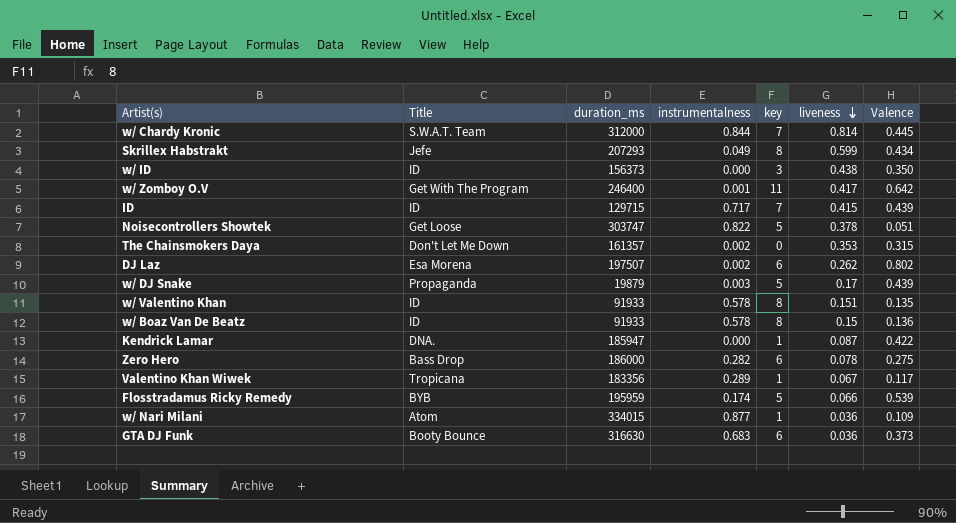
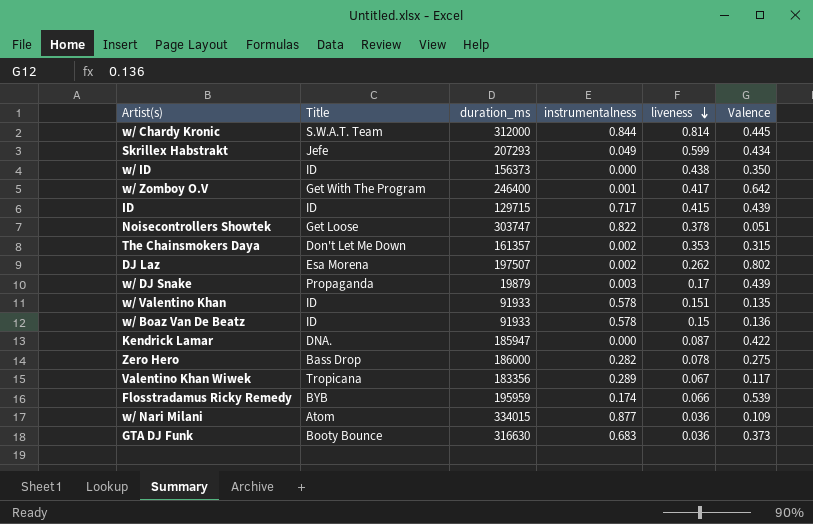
column key | position: 5 -> none

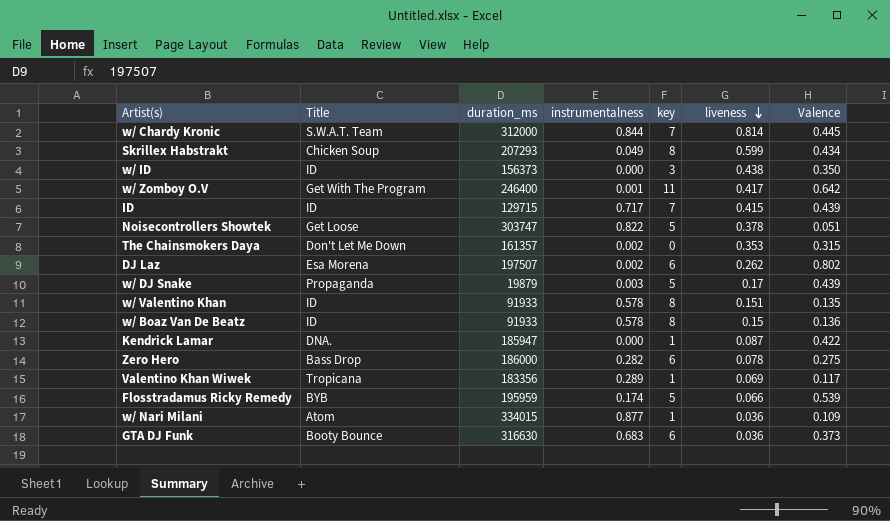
column key | position: none -> 5
Skrillex Habstrakt | Title: Jefe -> Chicken Soup
Valentino Khan Wiwek | liveness: 0.067 -> 0.069

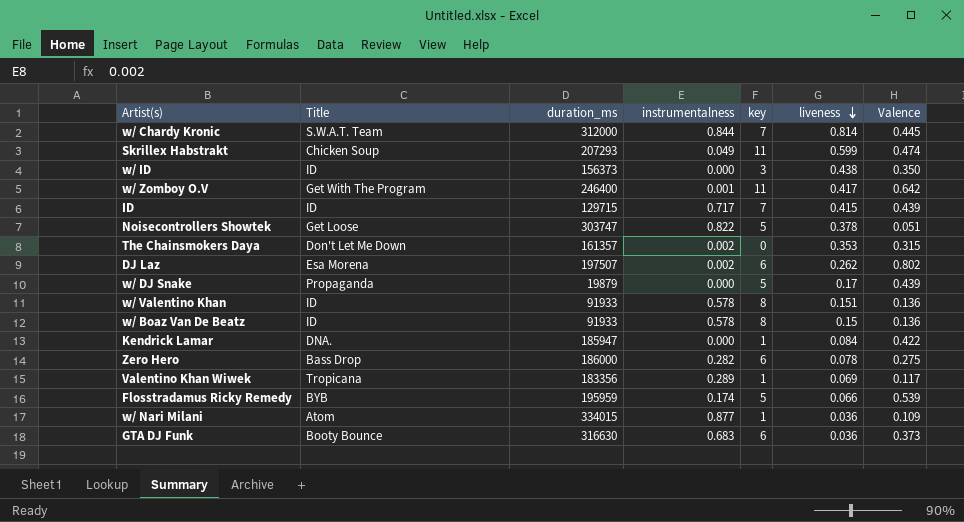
Skrillex Habstrakt | key: 8 -> 11
Skrillex Habstrakt | Valence: 0.434 -> 0.474
w/ DJ Snake | instrumentalness: 0.003 -> 0.000
w/ Valentino Khan | Valence: 0.135 -> 0.136
Kendrick Lamar | liveness: 0.087 -> 0.084

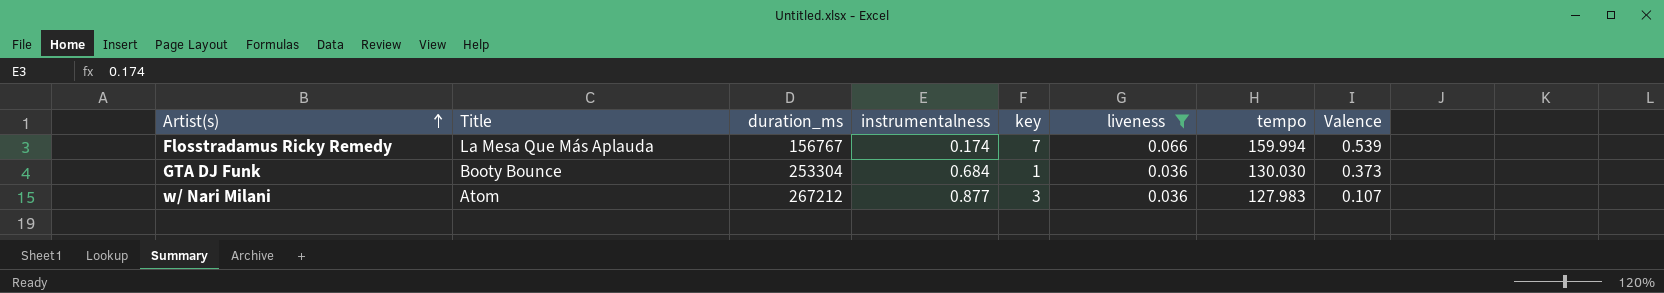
filter: none -> liveness <= 0.066
row order: liveness descending -> Artist(s) ascending
column tempo | position: none -> 7
Flosstradamus Ricky Remedy | Title: BYB -> La Mesa Que Más Aplauda
Flosstradamus Ricky Remedy | duration_ms: 195959 -> 156767
Flosstradamus Ricky Remedy | key: 5 -> 7
GTA DJ Funk | duration_ms: 316630 -> 253304
GTA DJ Funk | instrumentalness: 0.683 -> 0.684
GTA DJ Funk | key: 6 -> 1
w/ Nari Milani | duration_ms: 334015 -> 267212
w/ Nari Milani | key: 1 -> 3
w/ Nari Milani | Valence: 0.109 -> 0.107

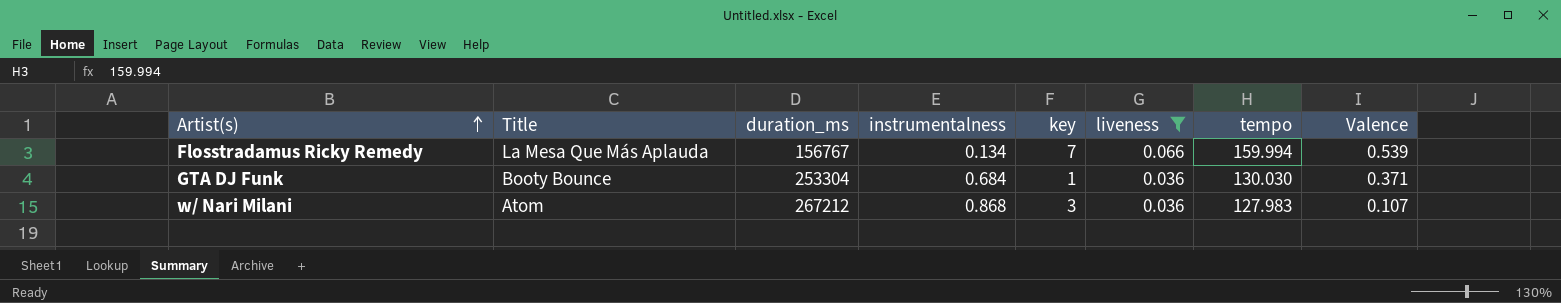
Flosstradamus Ricky Remedy | instrumentalness: 0.174 -> 0.134
GTA DJ Funk | Valence: 0.373 -> 0.371
w/ Nari Milani | instrumentalness: 0.877 -> 0.868

